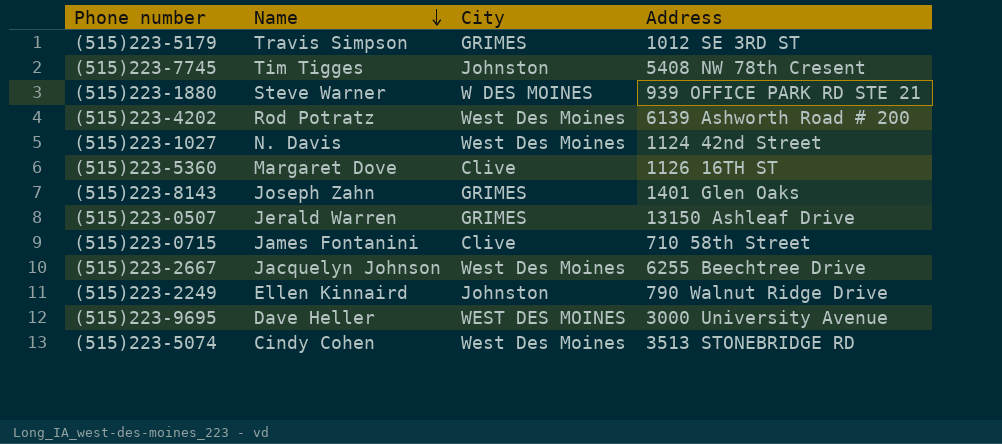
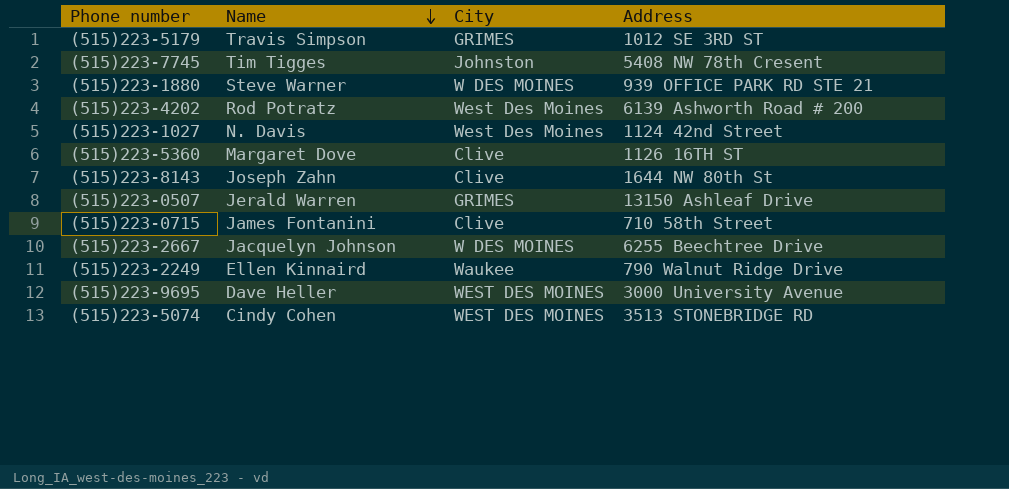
(515)223-8143 | City: GRIMES -> Clive
(515)223-8143 | Address: 1401 Glen Oaks -> 1644 NW 80th St
(515)223-2667 | City: West Des Moines -> W DES MOINES
(515)223-2249 | City: Johnston -> Waukee
(515)223-5074 | City: West Des Moines -> WEST DES MOINES

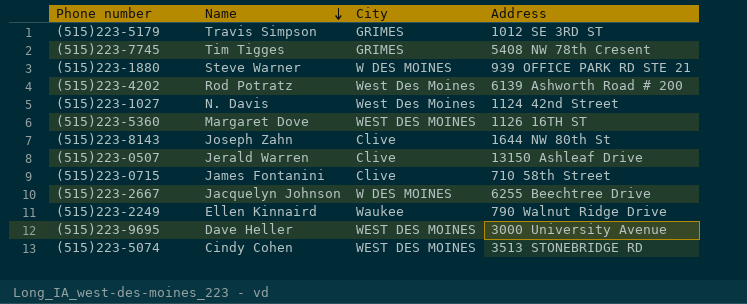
(515)223-7745 | City: Johnston -> GRIMES
(515)223-5360 | City: Clive -> WEST DES MOINES
(515)223-0507 | City: GRIMES -> Clive

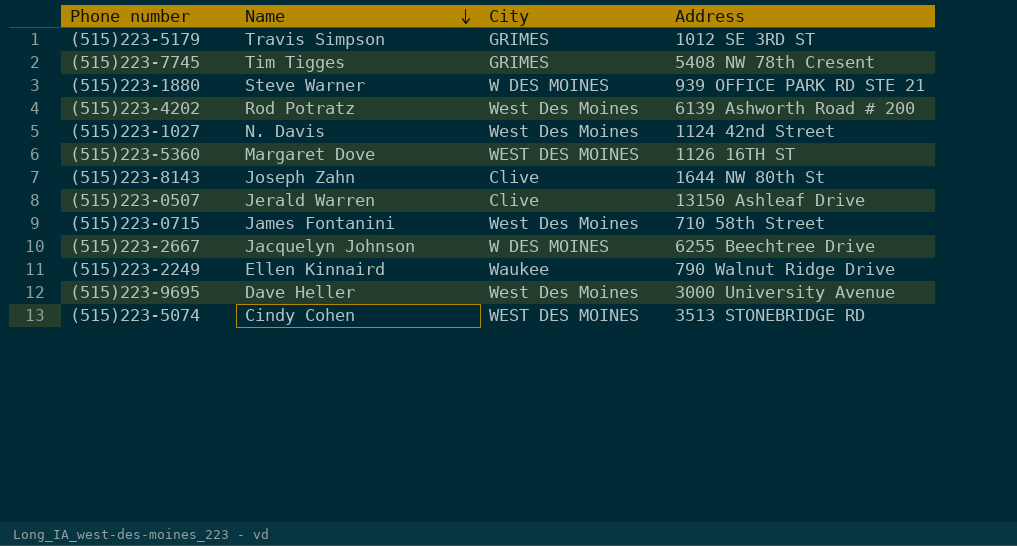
(515)223-0715 | City: Clive -> West Des Moines
(515)223-9695 | City: WEST DES MOINES -> West Des Moines

